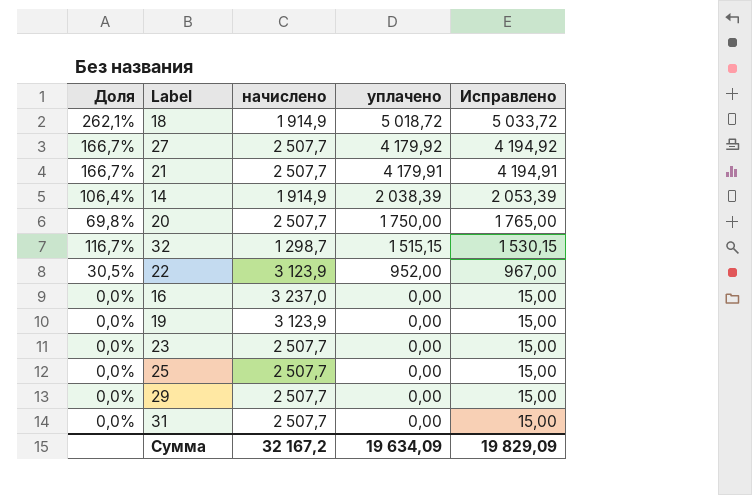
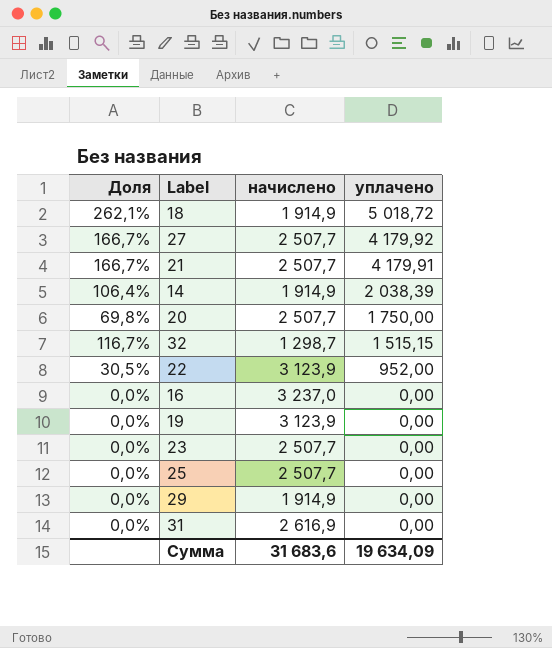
column Исправлено | formula: [уплачено] + 15 -> none
29 | начислено: 2 507,7 -> 1 914,9
31 | начислено: 2 507,7 -> 2 616,9
Сумма | начислено: 32 167,2 -> 31 683,6

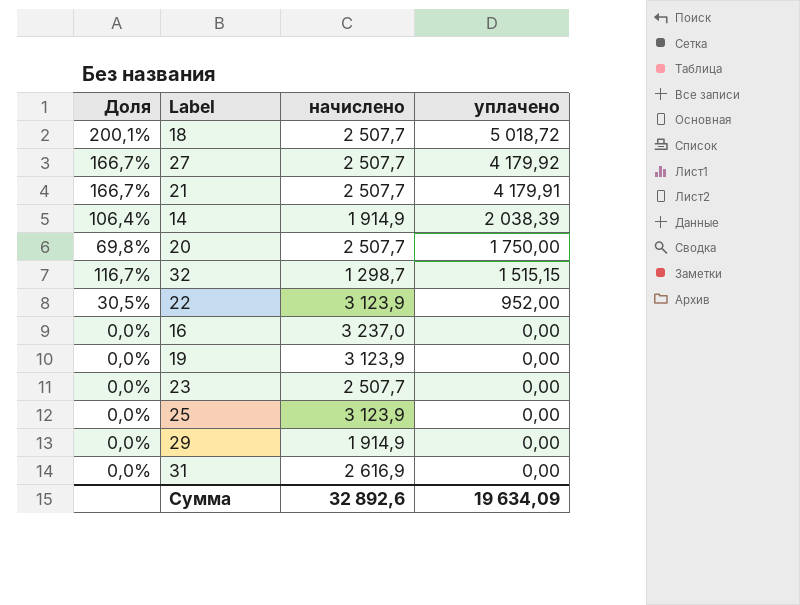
18 | Доля: 262,1% -> 200,1%
18 | начислено: 1 914,9 -> 2 507,7
25 | начислено: 2 507,7 -> 3 123,9
Сумма | начислено: 31 683,6 -> 32 892,6

